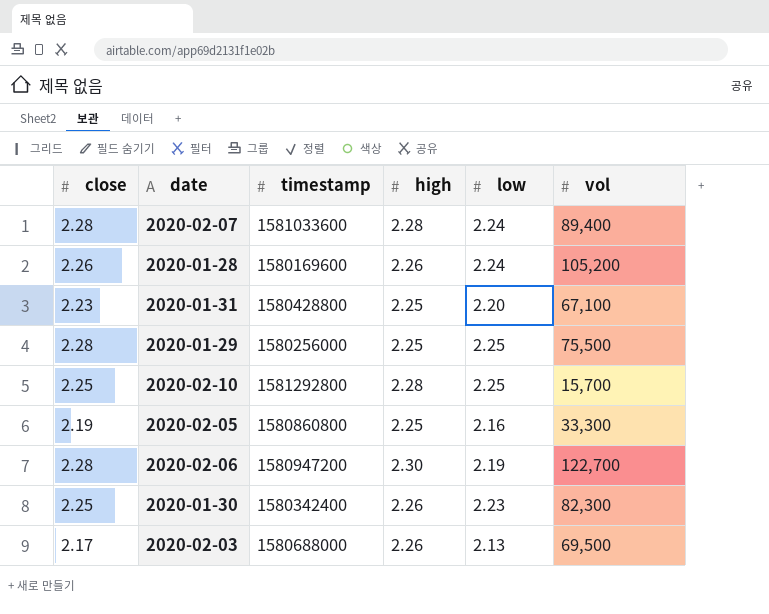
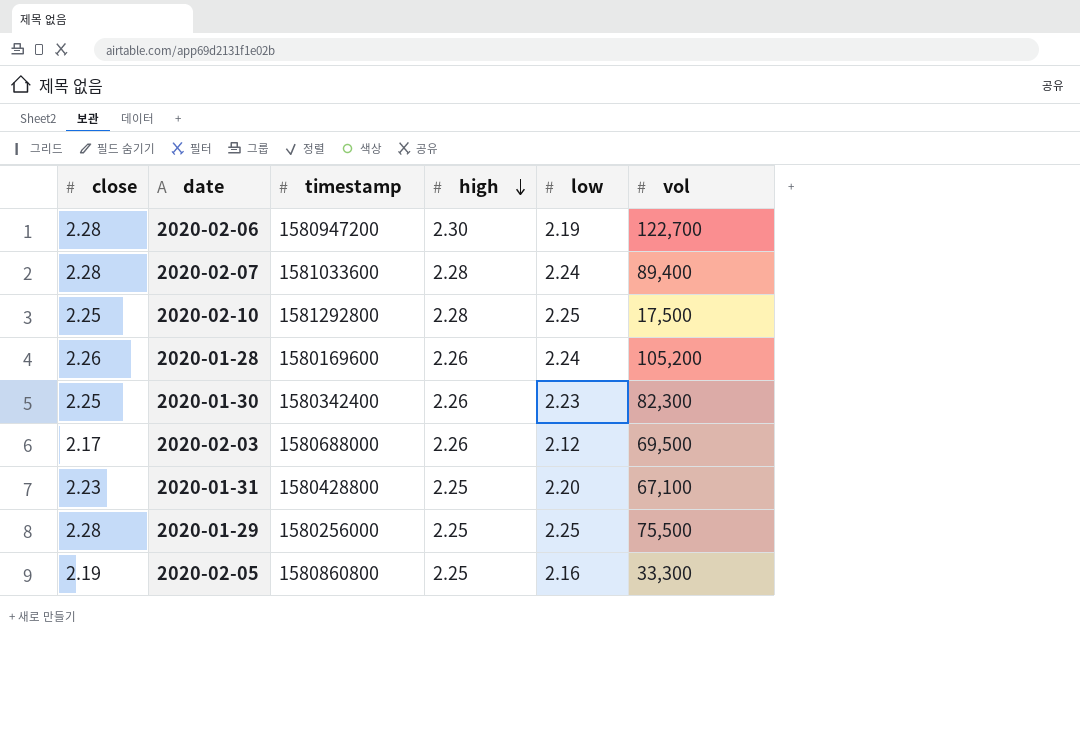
row order: none -> high descending
2020-02-10 | vol: 15,700 -> 17,500
2020-02-03 | low: 2.13 -> 2.12

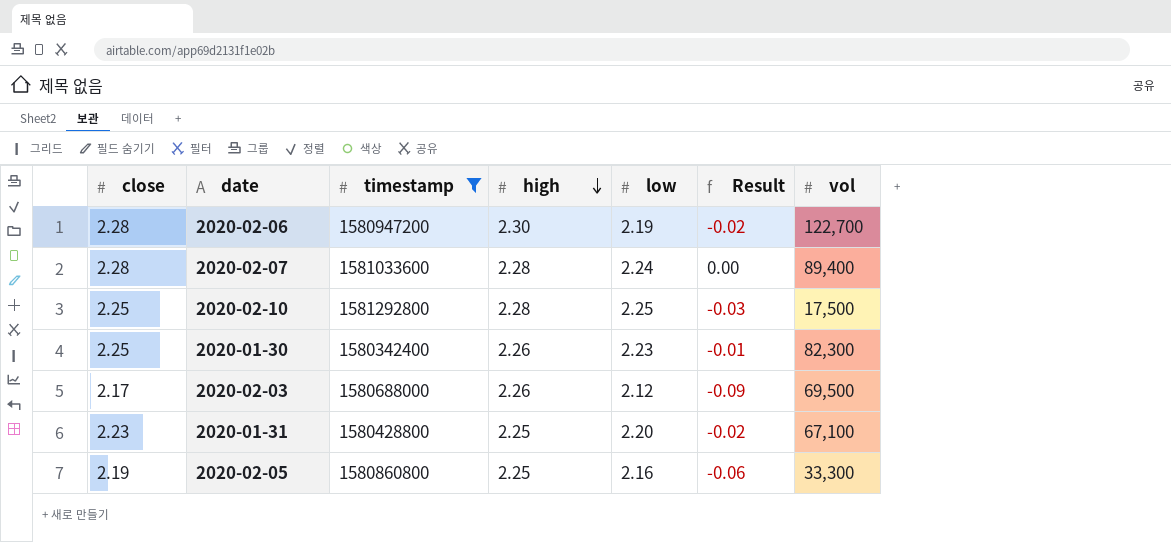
filter: none -> timestamp >= 1580342400
column Result | formula: none -> [close] - [high]

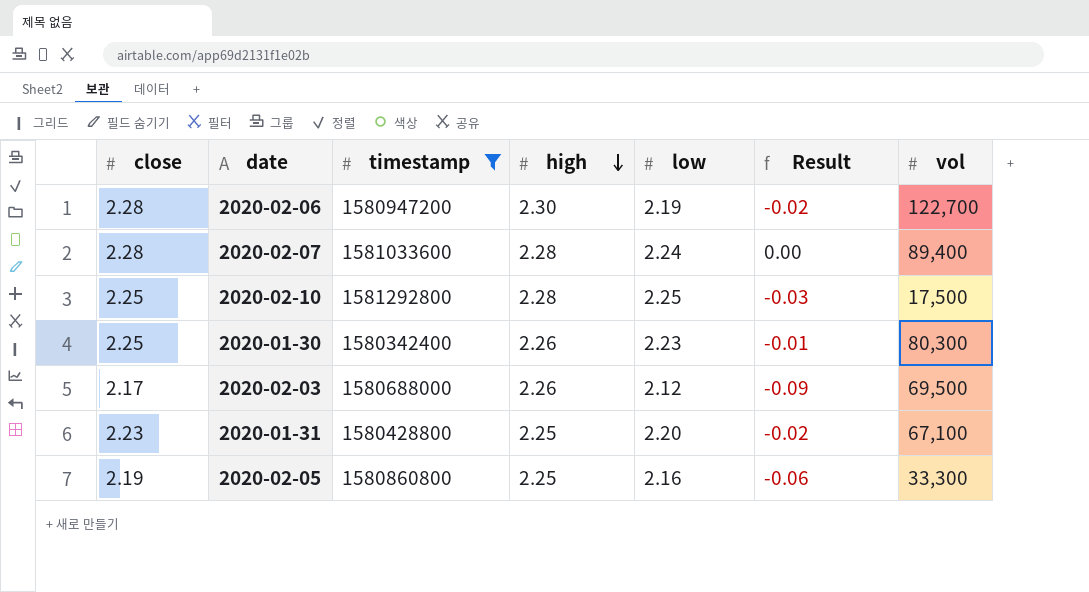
2020-01-30 | vol: 82,300 -> 80,300

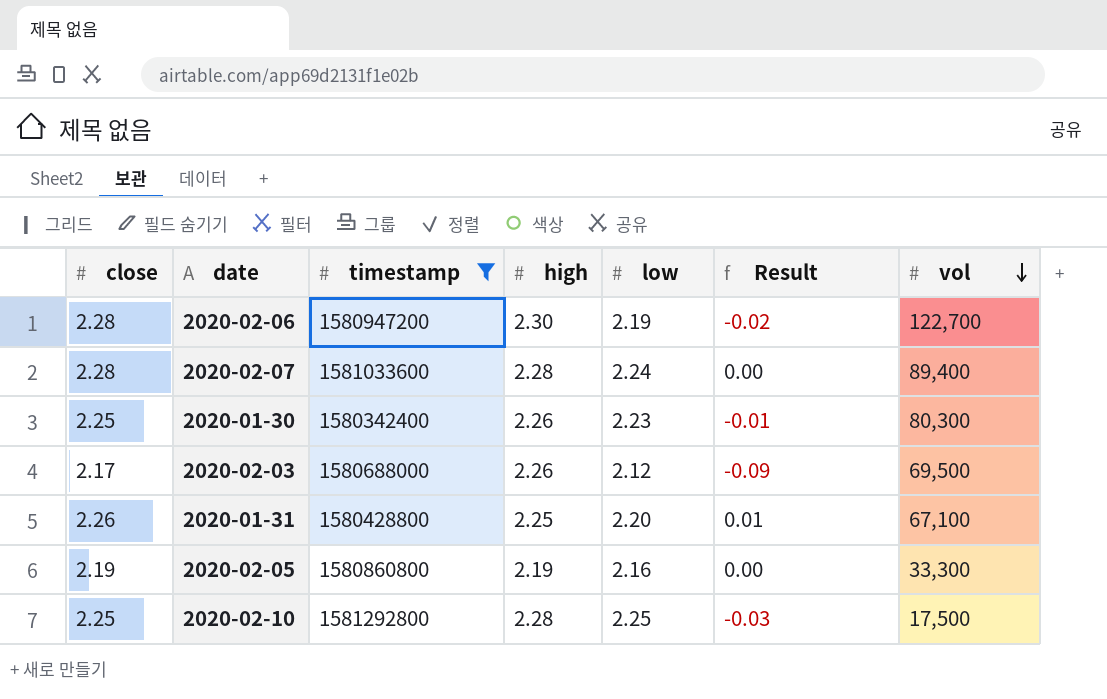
row order: high descending -> vol descending
2020-01-31 | close: 2.23 -> 2.26
2020-01-31 | Result: -0.02 -> 0.01
2020-02-05 | high: 2.25 -> 2.19
2020-02-05 | Result: -0.06 -> 0.00

